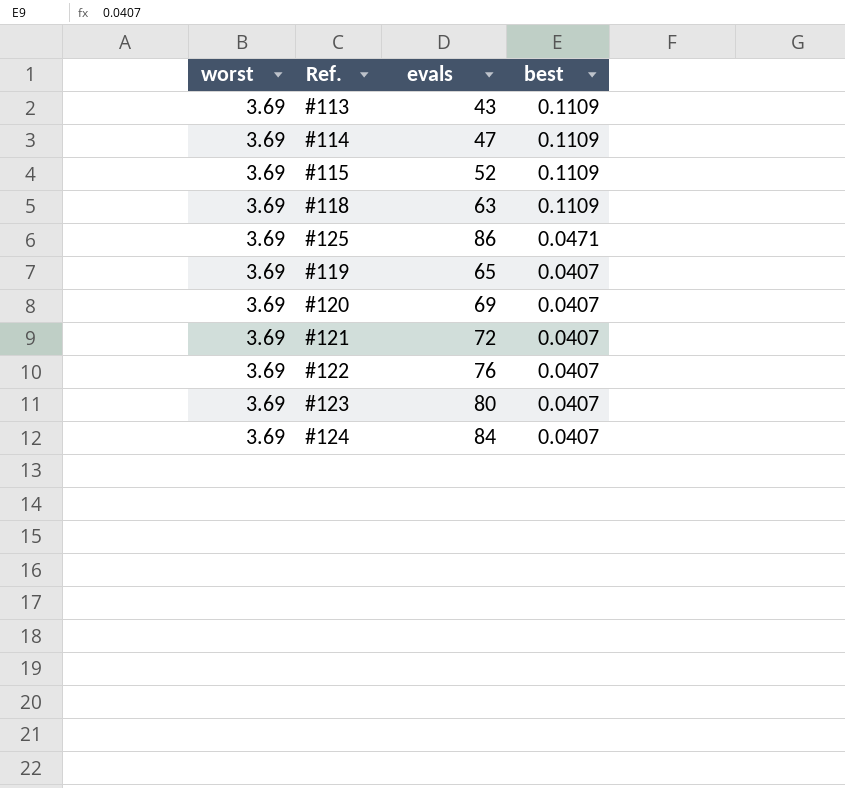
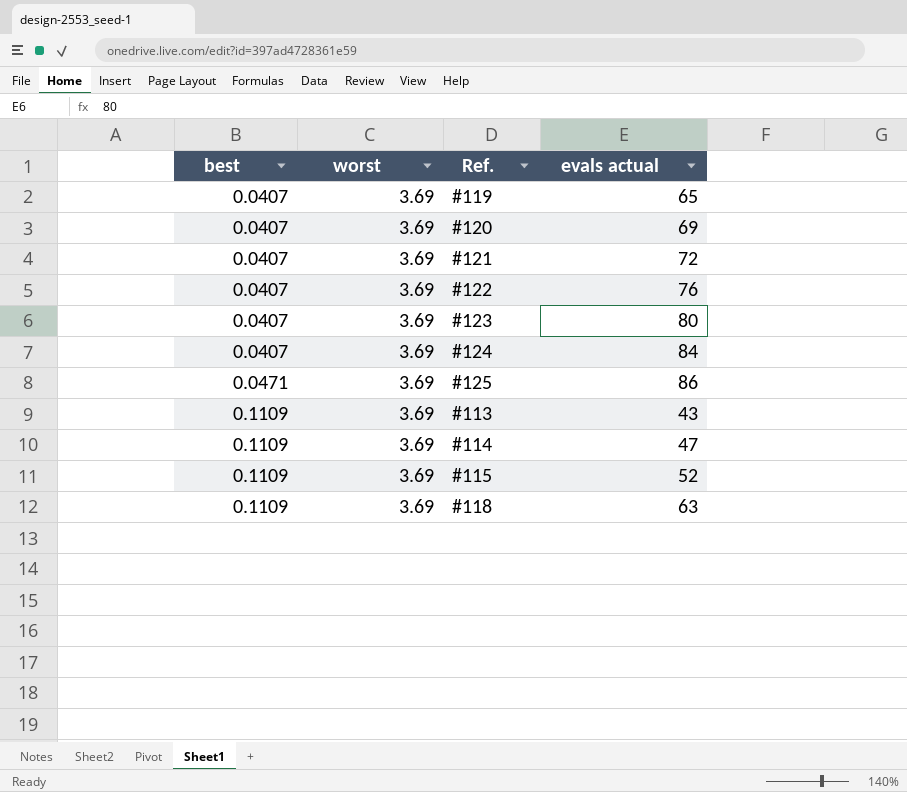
row order: best descending -> best ascending
column best | position: 4 -> 1
column name: evals -> evals actual

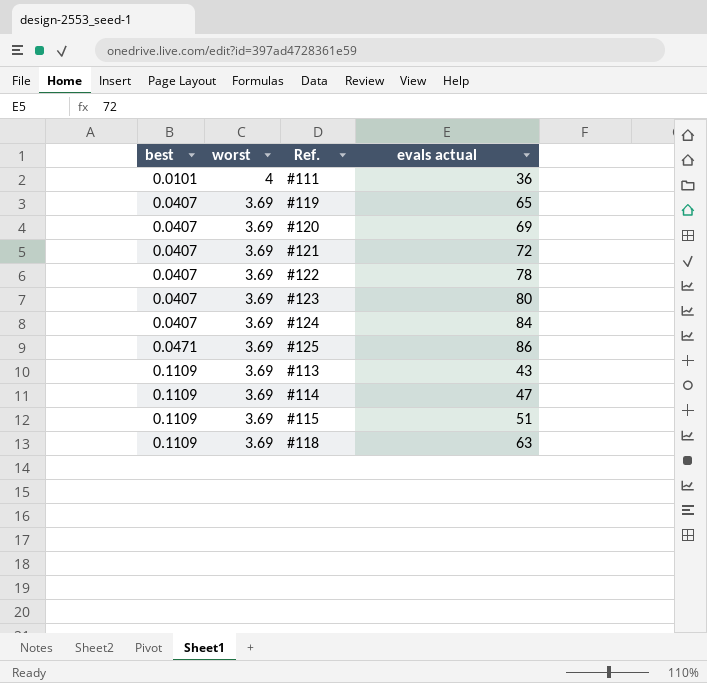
row #111: none -> 0.0101 | 4 | 36
#122 | evals actual: 76 -> 78
#115 | evals actual: 52 -> 51

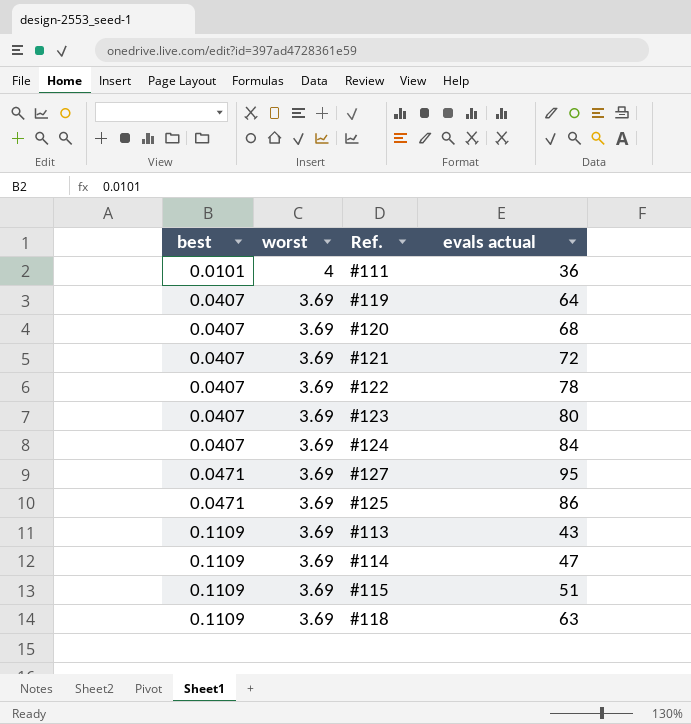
#119 | evals actual: 65 -> 64
#120 | evals actual: 69 -> 68
row #127: none -> 0.0471 | 3.69 | 95

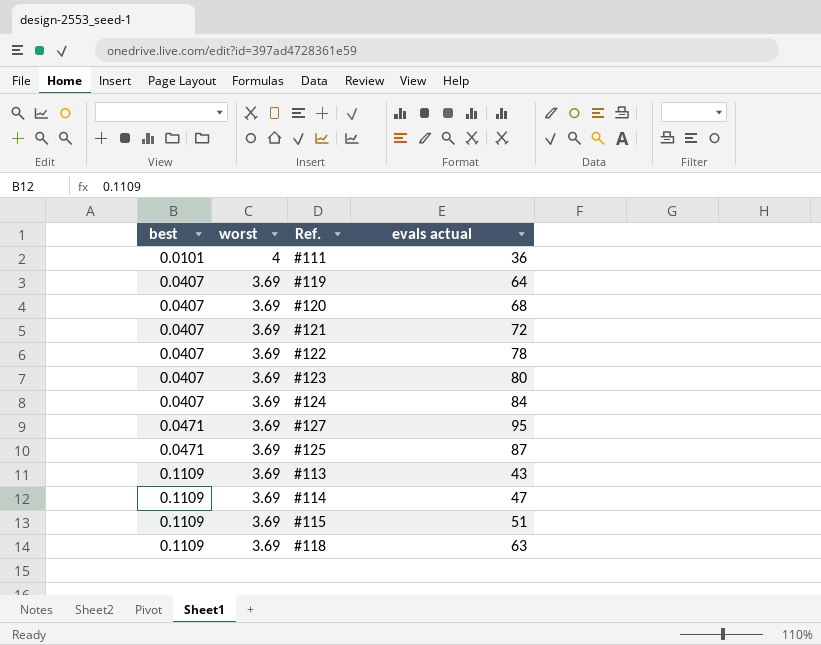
#125 | evals actual: 86 -> 87

